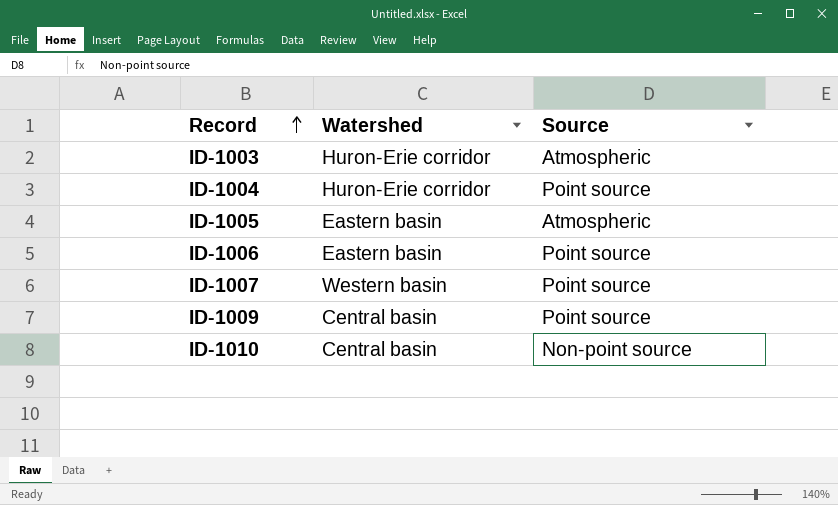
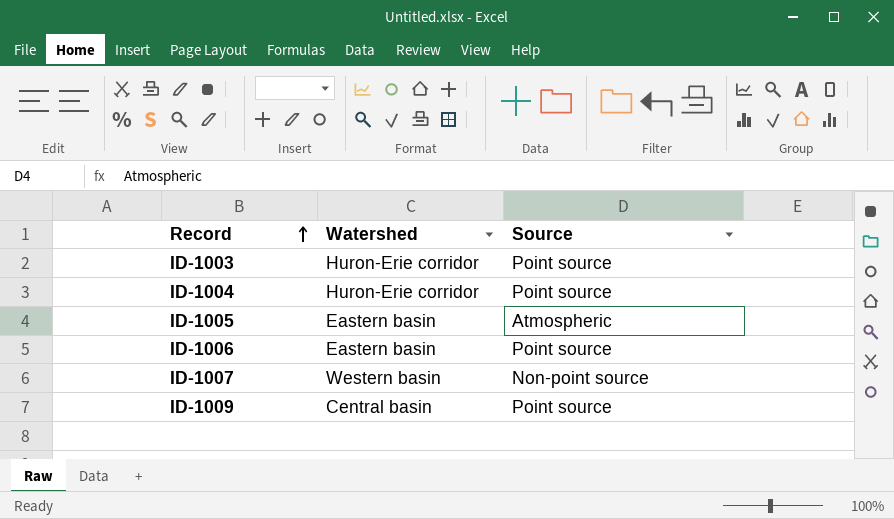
row ID-1010: Central basin | Non-point source -> none
ID-1003 | Source: Atmospheric -> Point source
ID-1007 | Source: Point source -> Non-point source

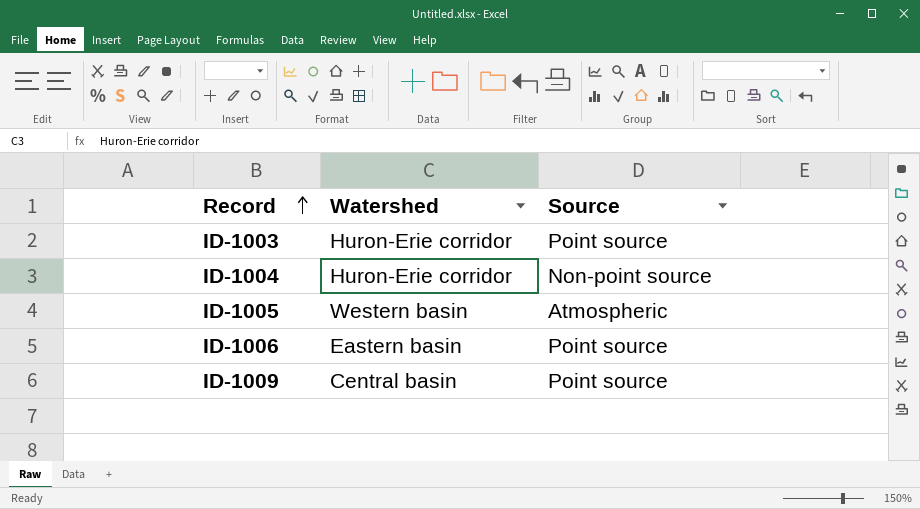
row ID-1007: Western basin | Non-point source -> none
ID-1004 | Source: Point source -> Non-point source
ID-1005 | Watershed: Eastern basin -> Western basin

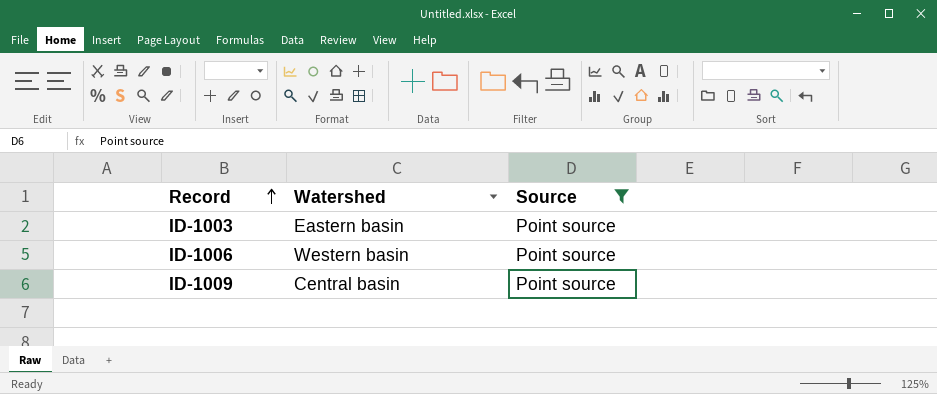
filter: none -> Source = Point source
ID-1003 | Watershed: Huron-Erie corridor -> Eastern basin
ID-1006 | Watershed: Eastern basin -> Western basin

